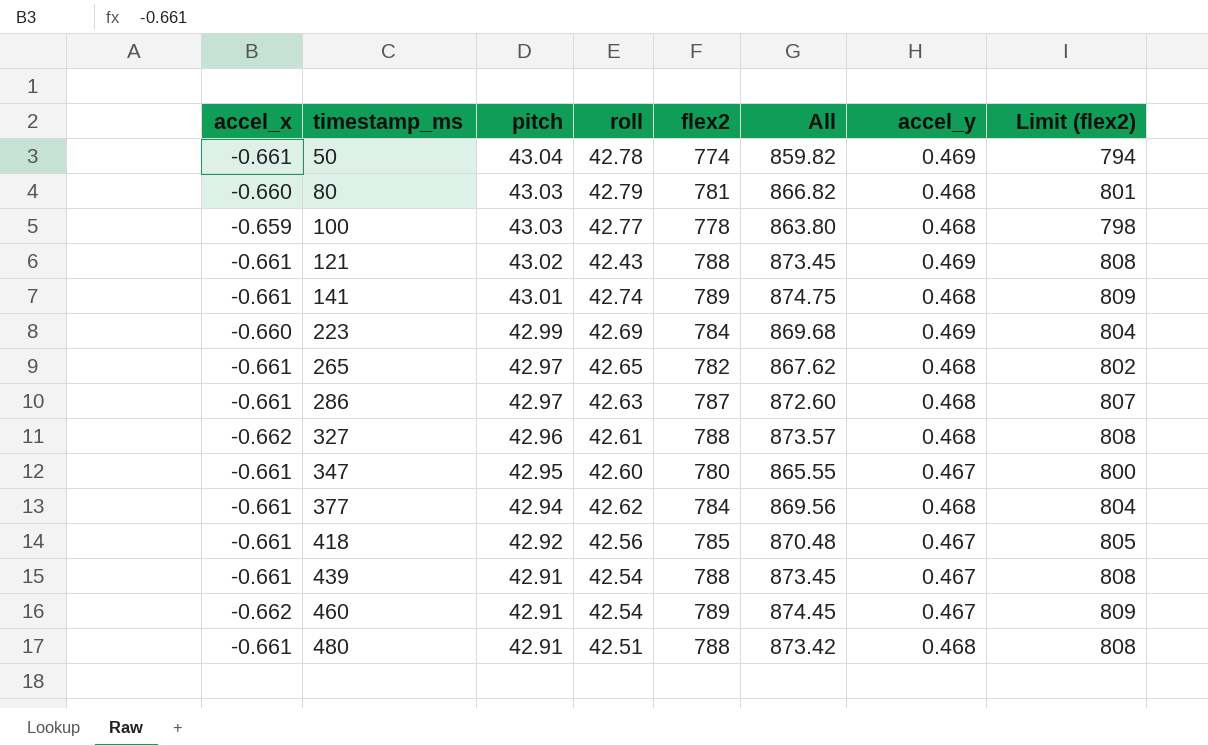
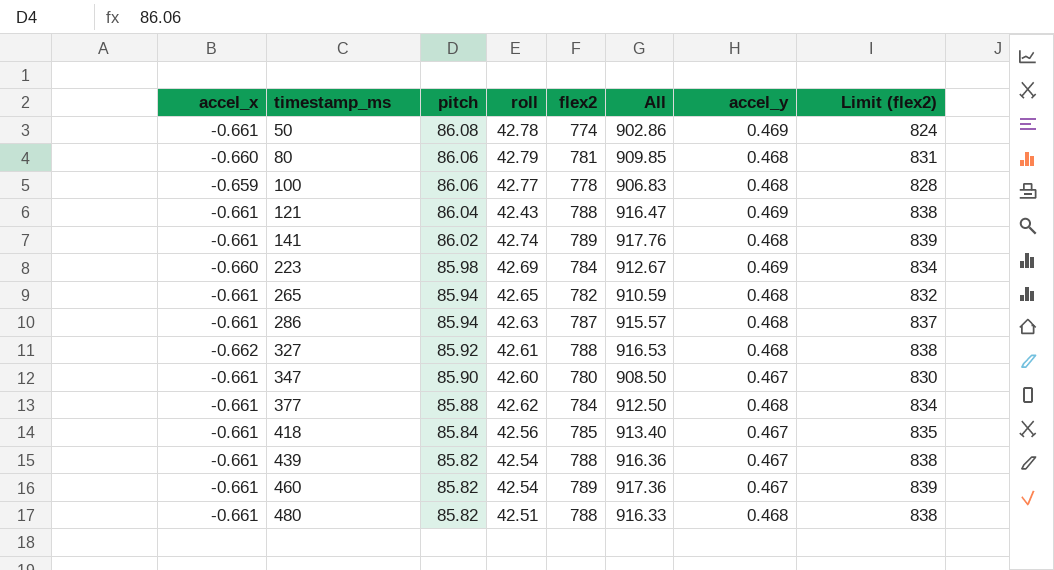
column Limit (flex2) | formula: [flex2] + 20 -> [flex2] + 50
50 | pitch: 43.04 -> 86.08
50 | All: 859.82 -> 902.86
80 | pitch: 43.03 -> 86.06
80 | All: 866.82 -> 909.85
100 | pitch: 43.03 -> 86.06
100 | All: 863.80 -> 906.83
121 | pitch: 43.02 -> 86.04
121 | All: 873.45 -> 916.47
141 | pitch: 43.01 -> 86.02
141 | All: 874.75 -> 917.76
223 | pitch: 42.99 -> 85.98
223 | All: 869.68 -> 912.67
265 | pitch: 42.97 -> 85.94
265 | All: 867.62 -> 910.59
286 | pitch: 42.97 -> 85.94
286 | All: 872.60 -> 915.57
327 | pitch: 42.96 -> 85.92
327 | All: 873.57 -> 916.53
347 | pitch: 42.95 -> 85.90
347 | All: 865.55 -> 908.50
377 | pitch: 42.94 -> 85.88
377 | All: 869.56 -> 912.50
418 | pitch: 42.92 -> 85.84
418 | All: 870.48 -> 913.40
439 | pitch: 42.91 -> 85.82
439 | All: 873.45 -> 916.36
460 | accel_x: -0.662 -> -0.661
460 | pitch: 42.91 -> 85.82
460 | All: 874.45 -> 917.36
480 | pitch: 42.91 -> 85.82
480 | All: 873.42 -> 916.33

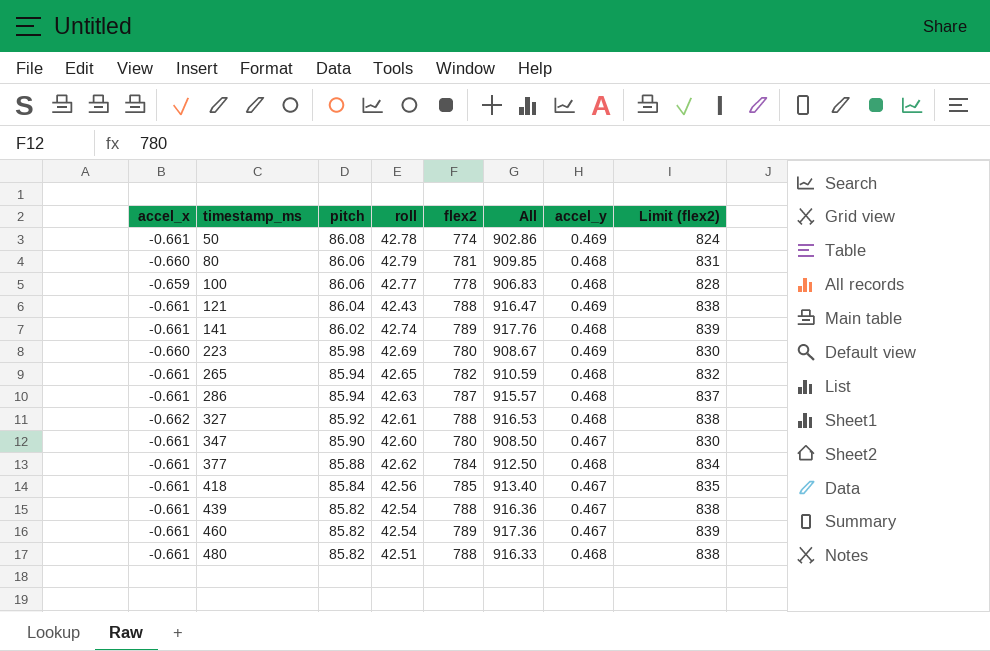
223 | flex2: 784 -> 780
223 | All: 912.67 -> 908.67
223 | Limit (flex2): 834 -> 830

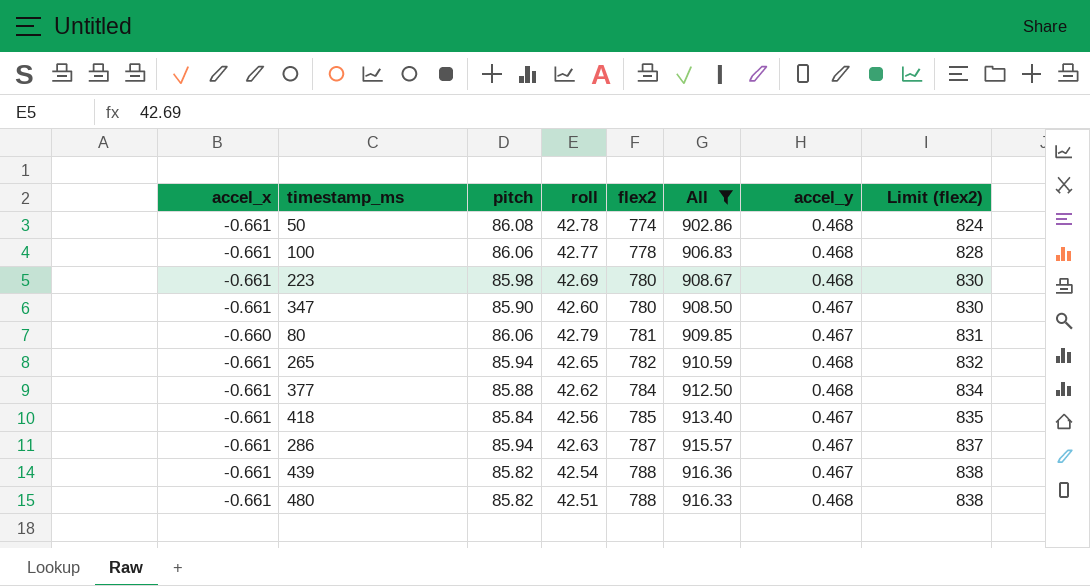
filter: none -> All <= 916.36
row order: timestamp_ms ascending -> flex2 ascending
50 | accel_y: 0.469 -> 0.468
100 | accel_x: -0.659 -> -0.661
223 | accel_x: -0.660 -> -0.661
223 | accel_y: 0.469 -> 0.468
80 | accel_y: 0.468 -> 0.467
286 | accel_y: 0.468 -> 0.467

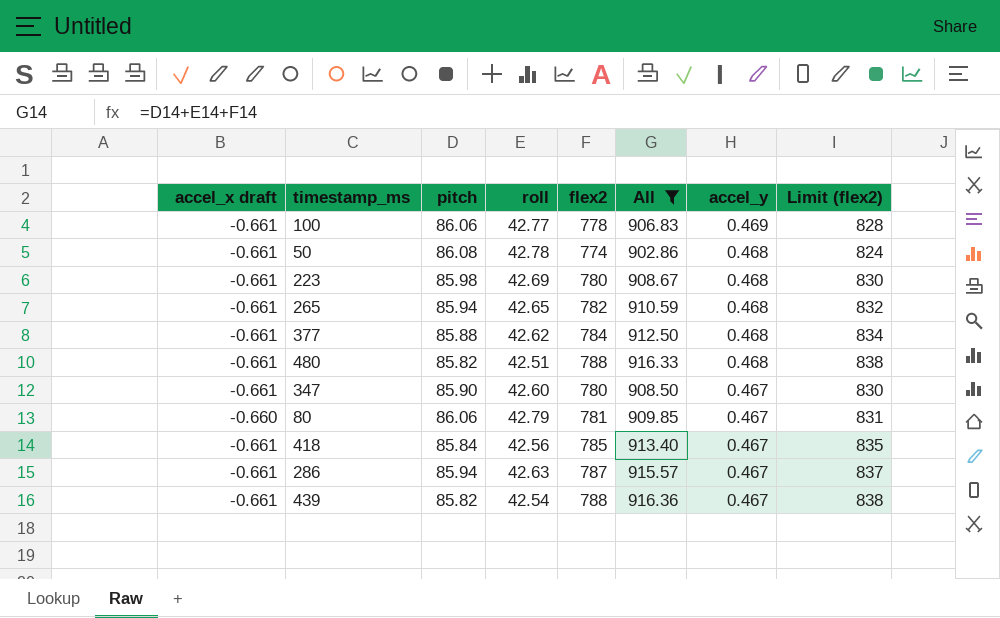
row order: flex2 ascending -> accel_y descending
column name: accel_x -> accel_x draft
100 | accel_y: 0.468 -> 0.469

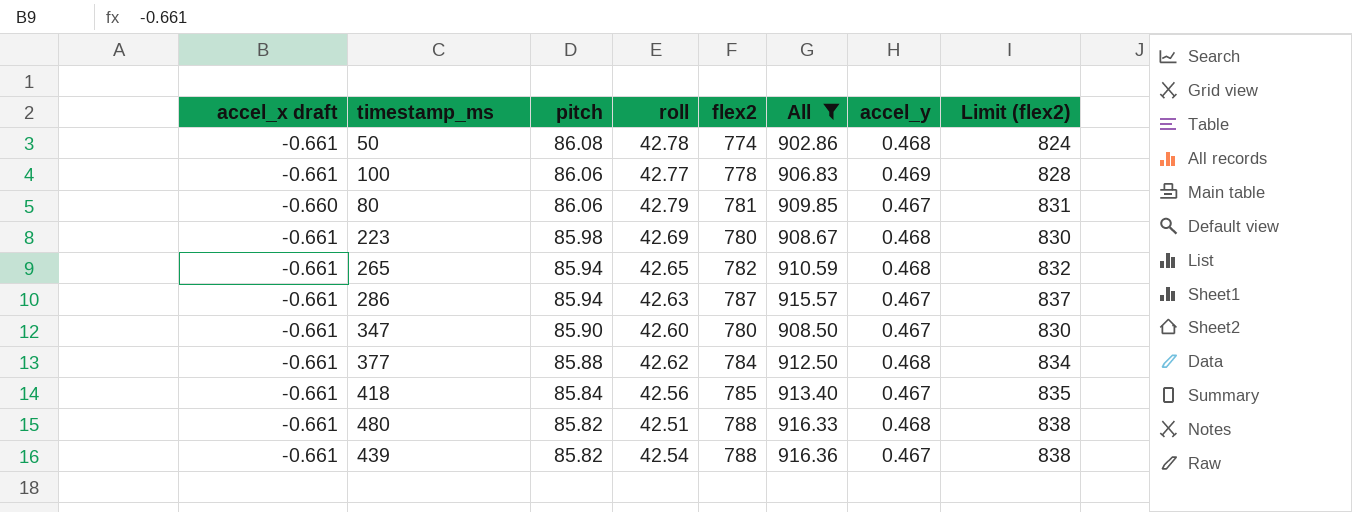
row order: accel_y descending -> pitch descending

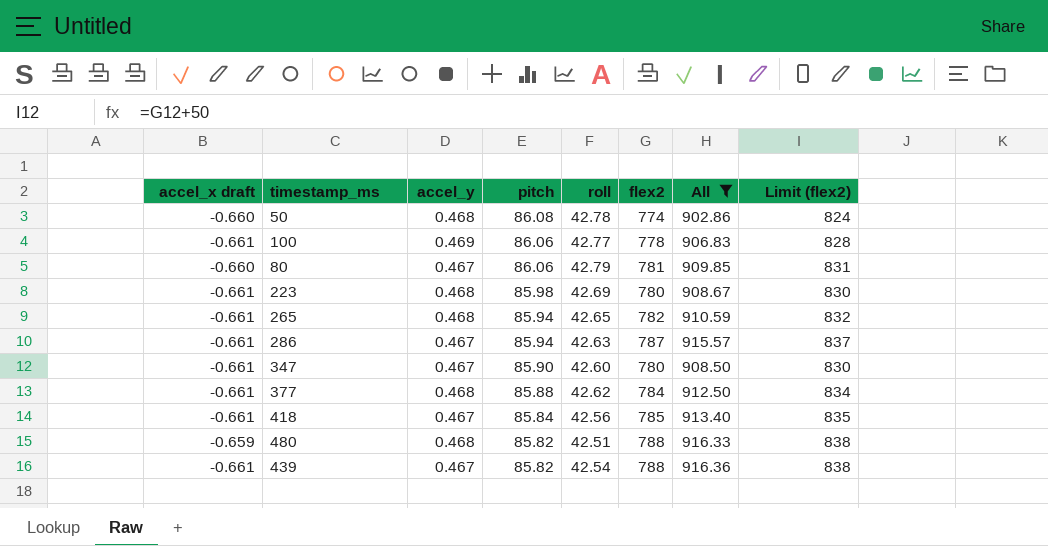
column accel_y | position: 7 -> 3
50 | accel_x draft: -0.661 -> -0.660
480 | accel_x draft: -0.661 -> -0.659

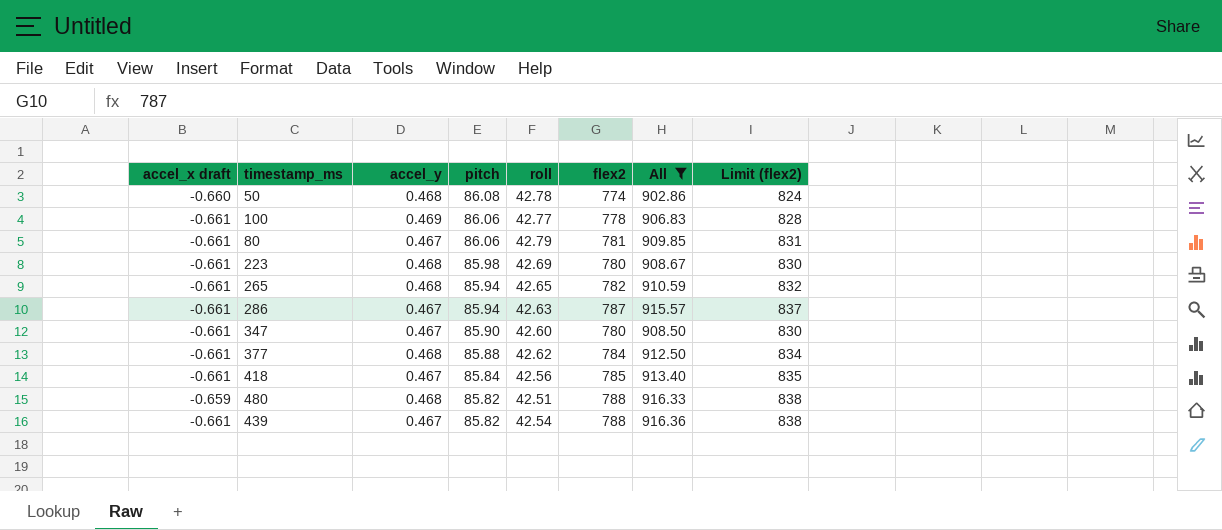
80 | accel_x draft: -0.660 -> -0.661

